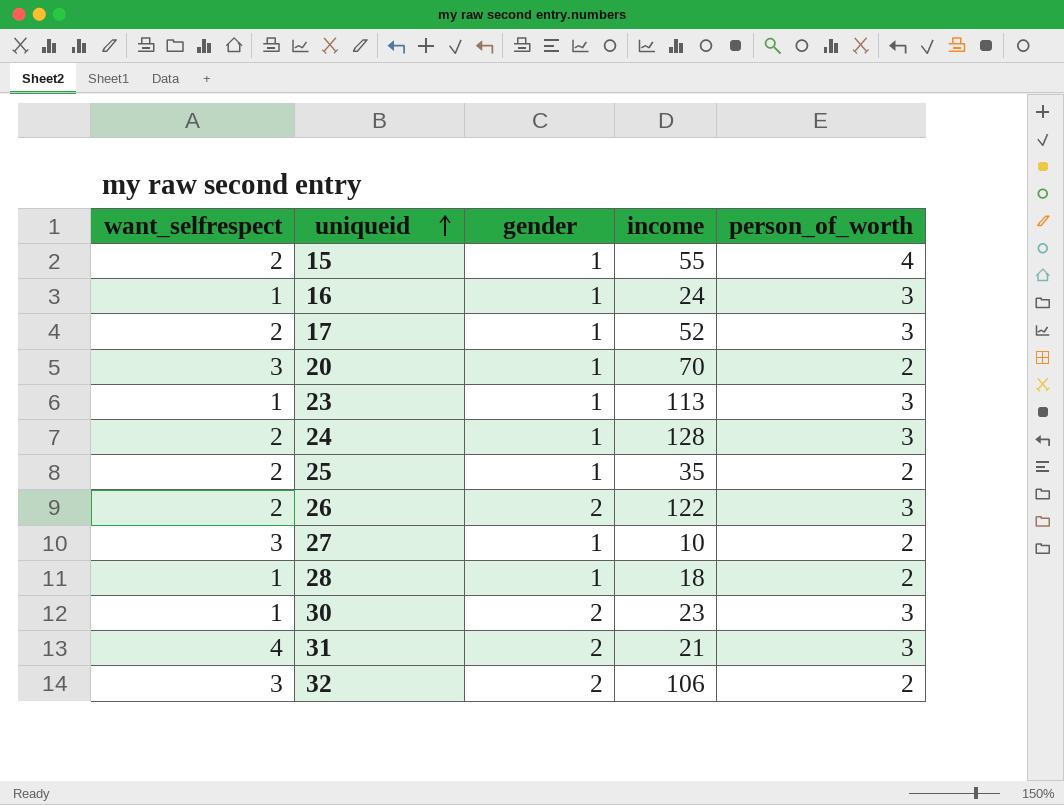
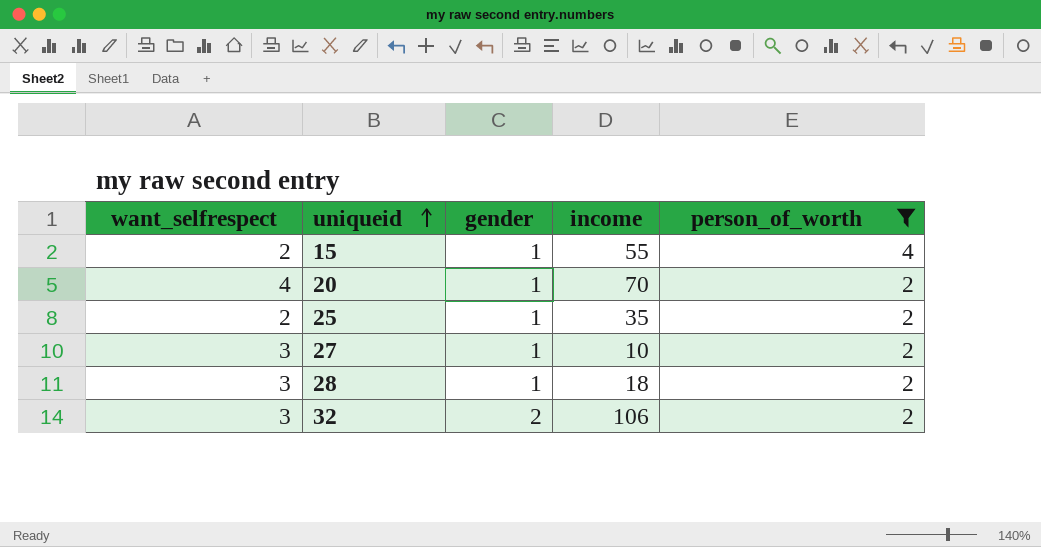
filter: none -> person_of_worth != 3
20 | want_selfrespect: 3 -> 4
28 | want_selfrespect: 1 -> 3

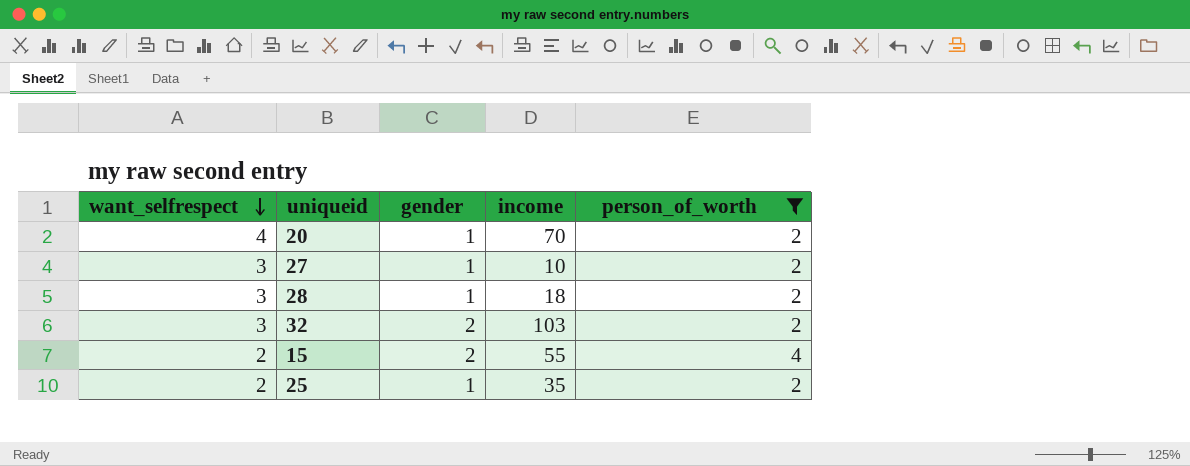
row order: uniqueid ascending -> want_selfrespect descending
32 | income: 106 -> 103
15 | gender: 1 -> 2

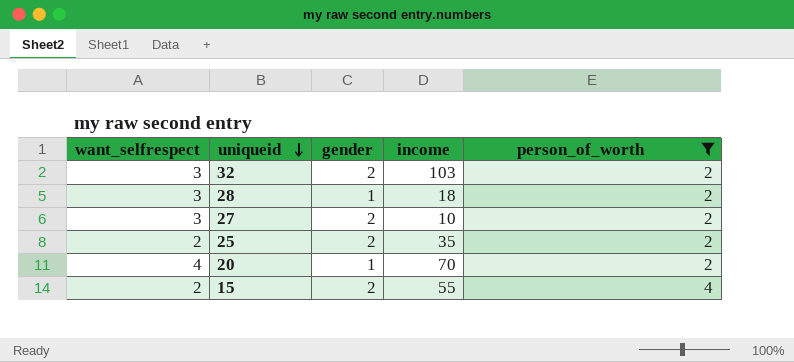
row order: want_selfrespect descending -> uniqueid descending
27 | gender: 1 -> 2
25 | gender: 1 -> 2

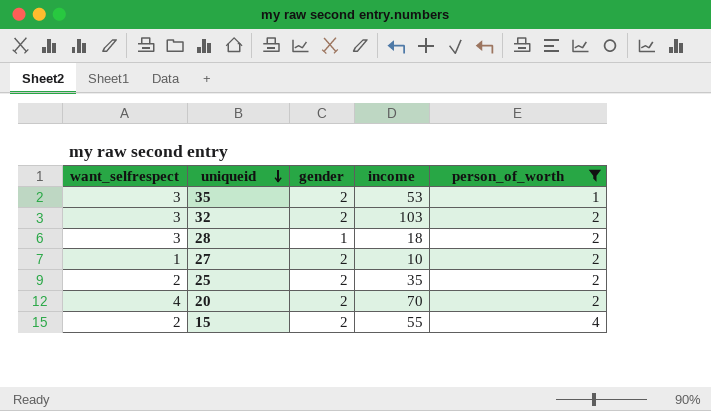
row 35: none -> 3 | 2 | 53 | 1
27 | want_selfrespect: 3 -> 1
20 | gender: 1 -> 2

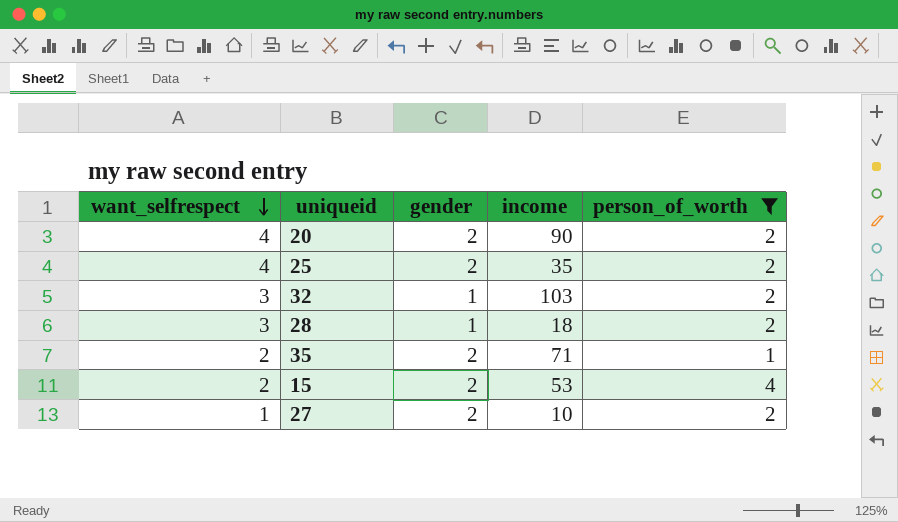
row order: uniqueid descending -> want_selfrespect descending
20 | income: 70 -> 90
25 | want_selfrespect: 2 -> 4
32 | gender: 2 -> 1
35 | want_selfrespect: 3 -> 2
35 | income: 53 -> 71
15 | income: 55 -> 53

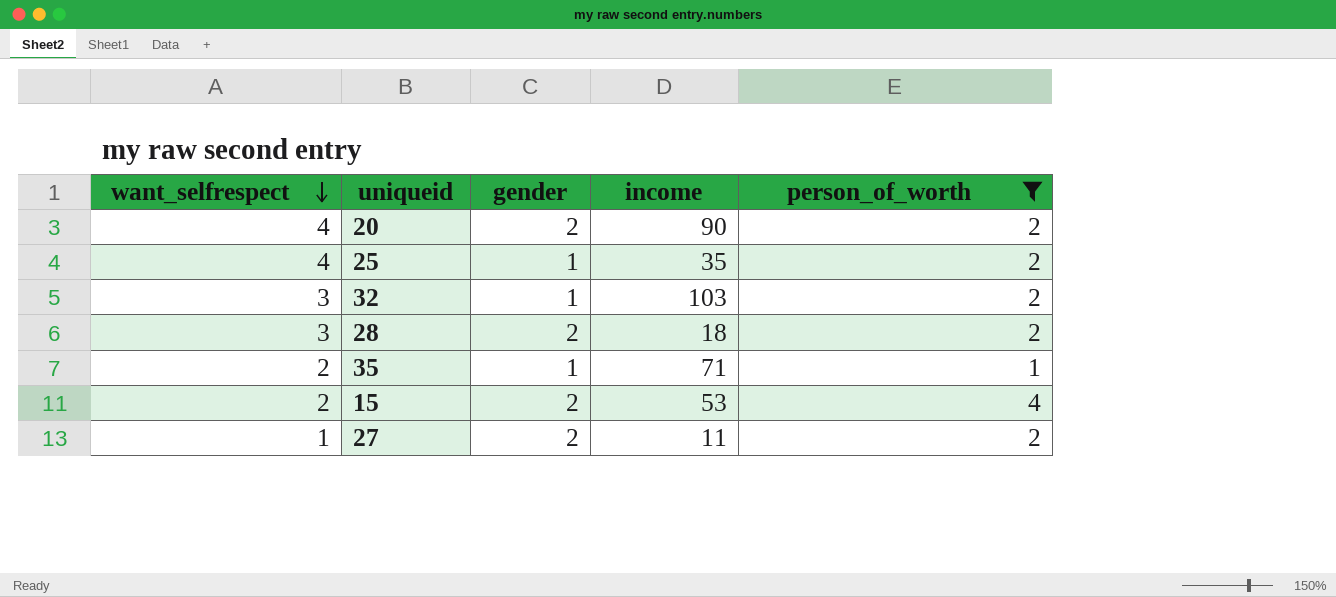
25 | gender: 2 -> 1
28 | gender: 1 -> 2
35 | gender: 2 -> 1
27 | income: 10 -> 11

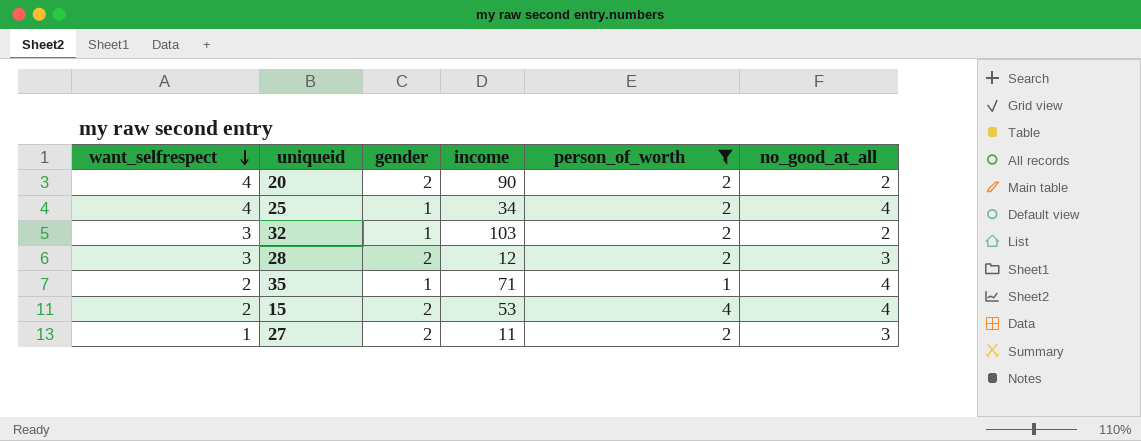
column no_good_at_all | position: none -> 6
25 | income: 35 -> 34
28 | income: 18 -> 12

